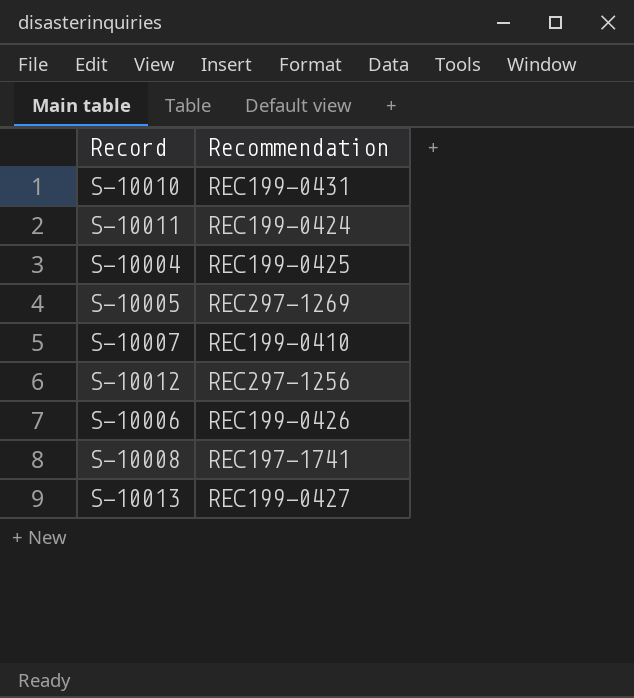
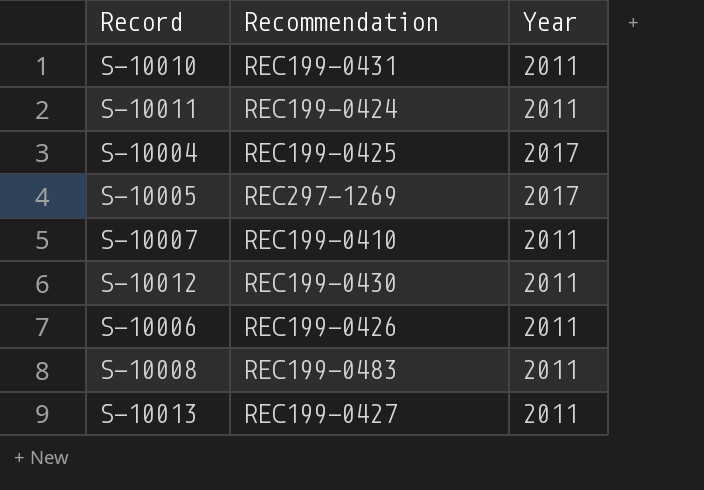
column Year | position: none -> 3
S-10012 | Recommendation: REC297-1256 -> REC199-0430
S-10008 | Recommendation: REC197-1741 -> REC199-0483

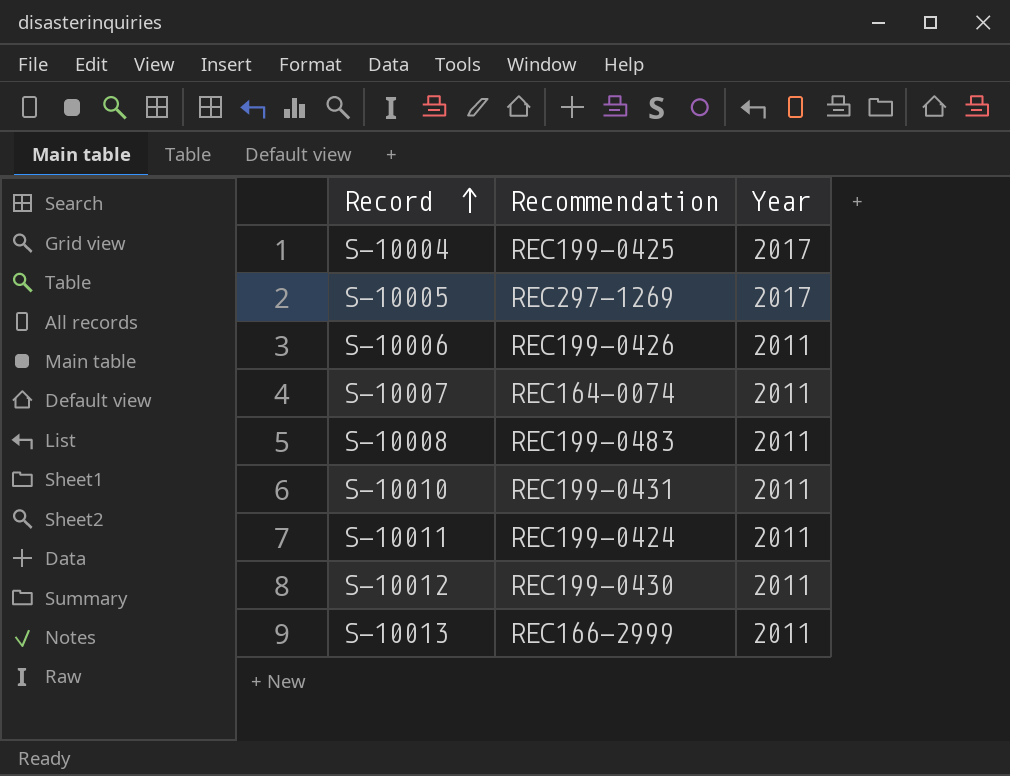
row order: none -> Record ascending
S-10007 | Recommendation: REC199-0410 -> REC164-0074
S-10013 | Recommendation: REC199-0427 -> REC166-2999

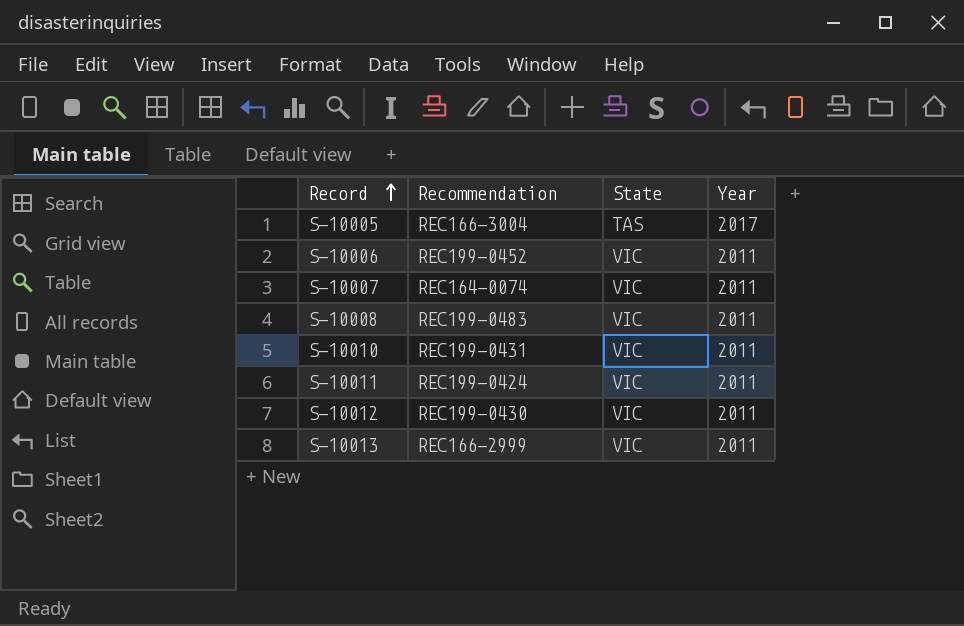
column State | position: none -> 3
row S-10004: REC199-0425 | 2017 -> none
S-10005 | Recommendation: REC297-1269 -> REC166-3004
S-10006 | Recommendation: REC199-0426 -> REC199-0452

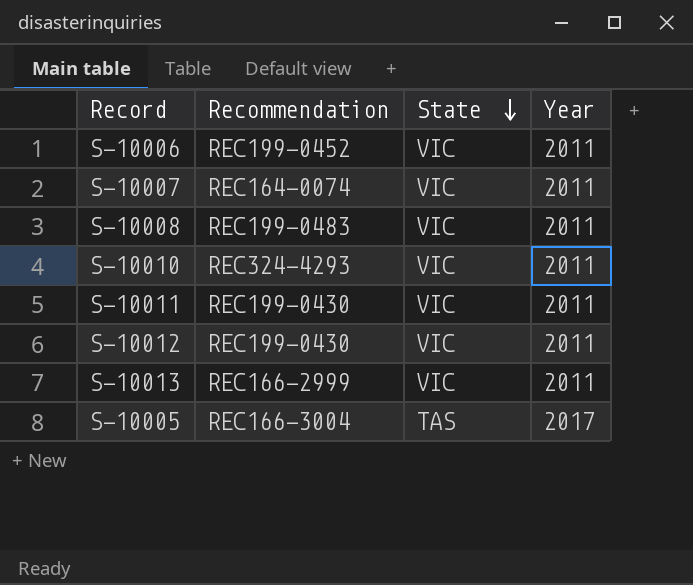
row order: Record ascending -> State descending
S-10010 | Recommendation: REC199-0431 -> REC324-4293
S-10011 | Recommendation: REC199-0424 -> REC199-0430

